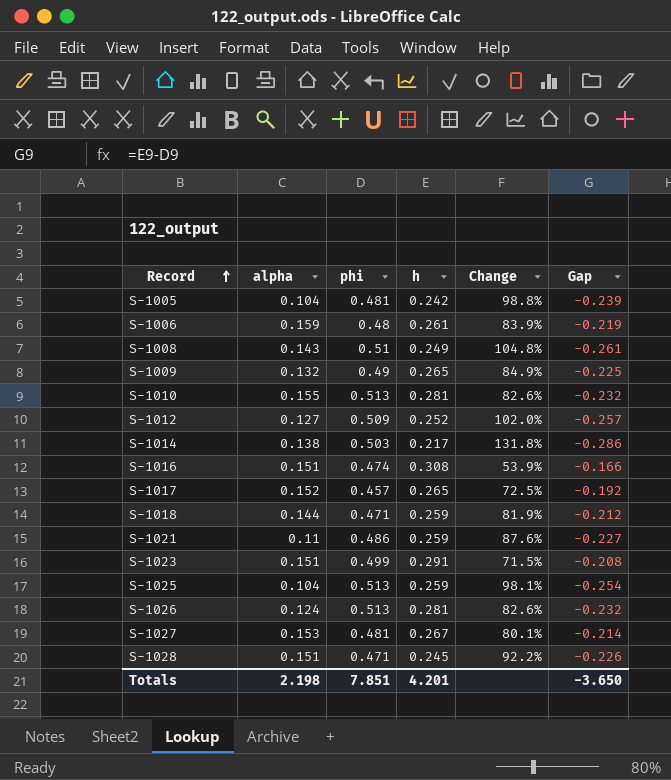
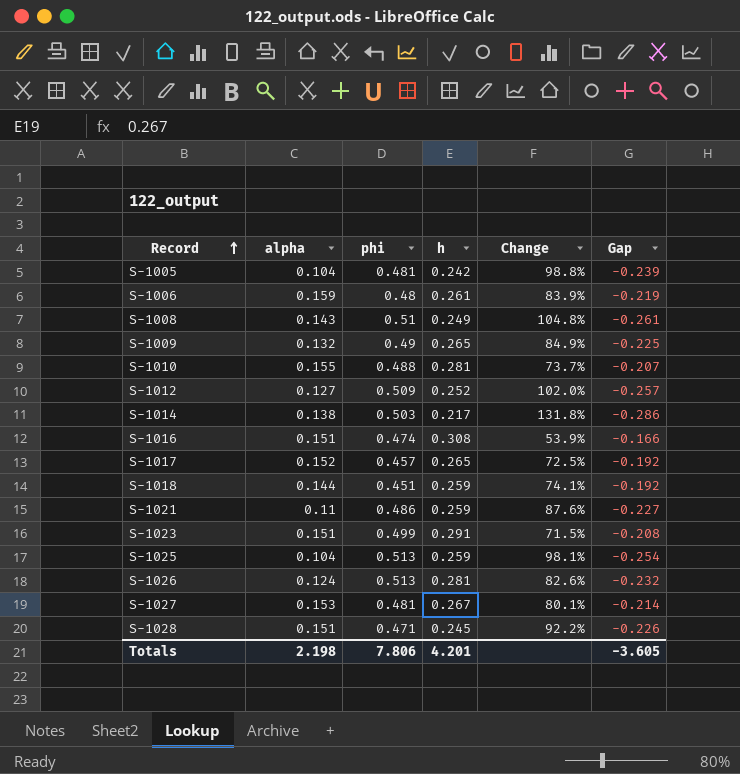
S-1010 | phi: 0.513 -> 0.488
S-1010 | Change: 82.6% -> 73.7%
S-1010 | Gap: -0.232 -> -0.207
S-1018 | phi: 0.471 -> 0.451
S-1018 | Change: 81.9% -> 74.1%
S-1018 | Gap: -0.212 -> -0.192
Totals | phi: 7.851 -> 7.806
Totals | Gap: -3.650 -> -3.605

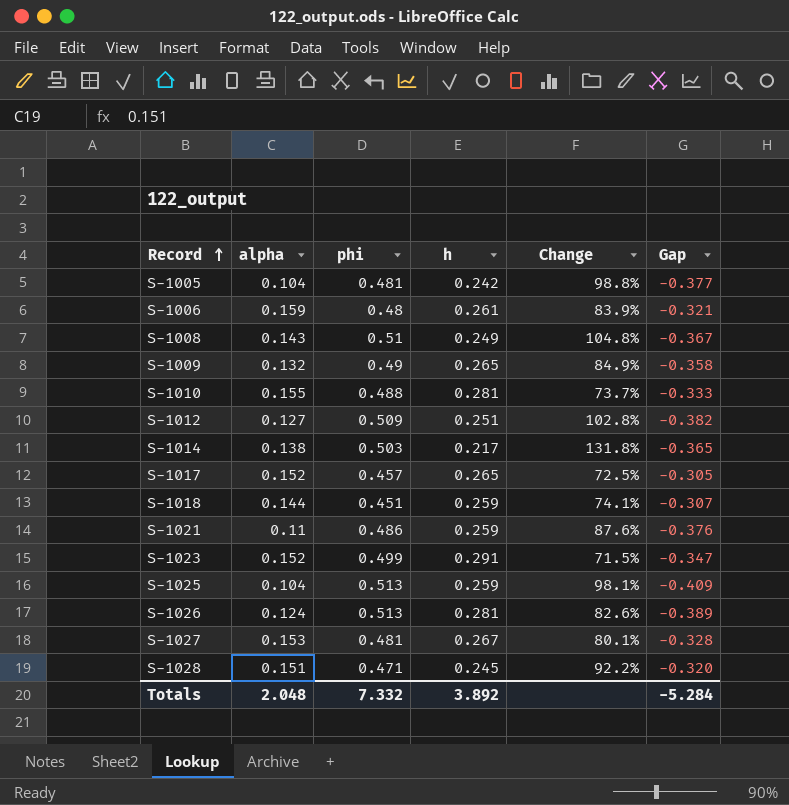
column Gap | formula: [h] - [phi] -> [alpha] - [phi]
row S-1016: 0.151 | 0.474 | 0.308 | 53.9% | -0.166 -> none
S-1012 | h: 0.252 -> 0.251
S-1012 | Change: 102.0% -> 102.8%
S-1023 | alpha: 0.151 -> 0.152
Totals | alpha: 2.198 -> 2.048
Totals | phi: 7.806 -> 7.332
Totals | h: 4.201 -> 3.892
Totals | Gap: -3.605 -> -5.284

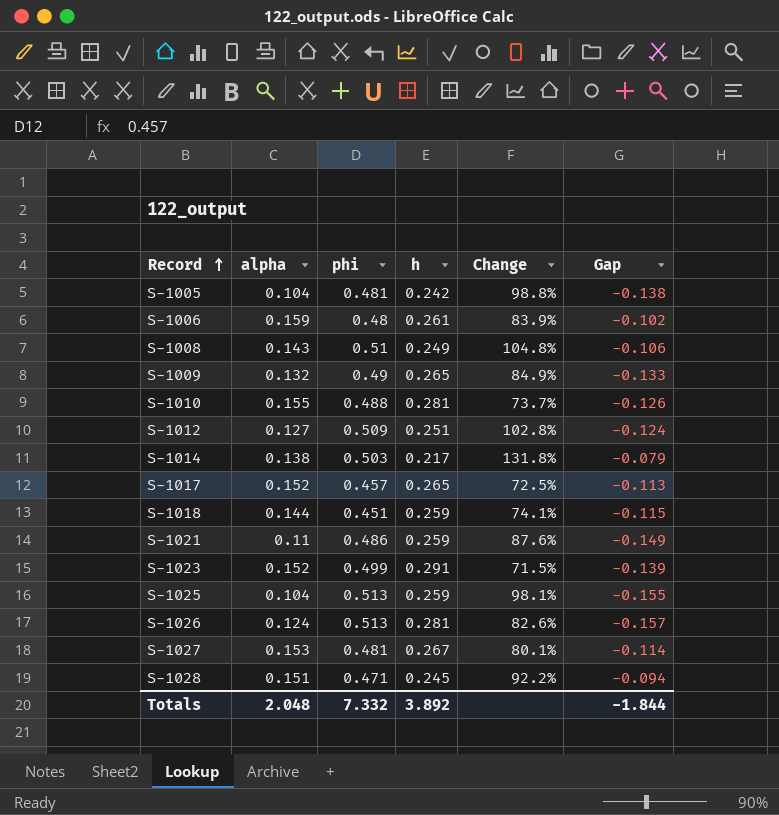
column Gap | formula: [alpha] - [phi] -> [alpha] - [h]
Totals | Gap: -5.284 -> -1.844

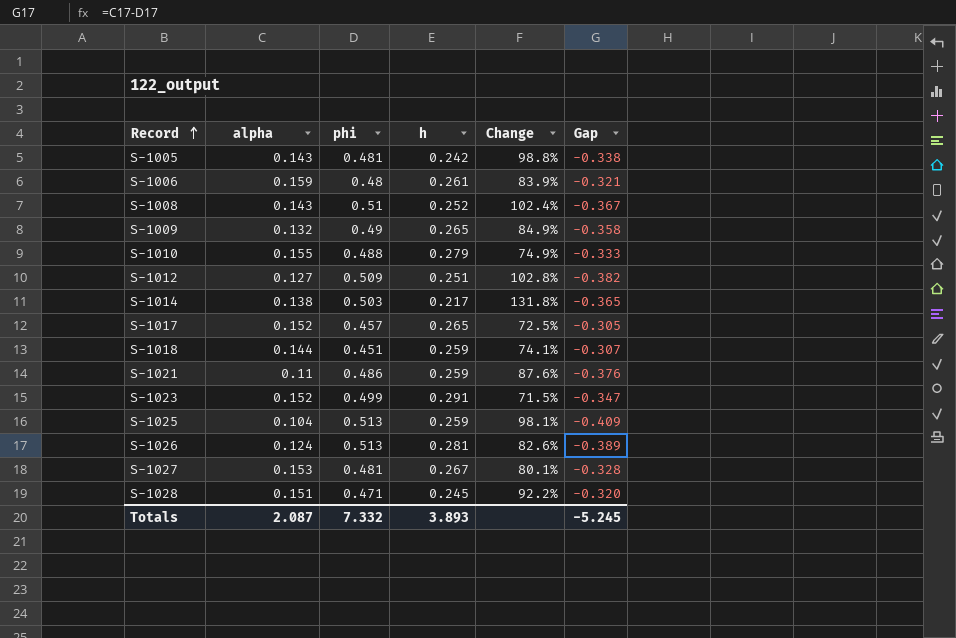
column Gap | formula: [alpha] - [h] -> [alpha] - [phi]
S-1005 | alpha: 0.104 -> 0.143
S-1008 | h: 0.249 -> 0.252
S-1008 | Change: 104.8% -> 102.4%
S-1010 | h: 0.281 -> 0.279
S-1010 | Change: 73.7% -> 74.9%
Totals | alpha: 2.048 -> 2.087
Totals | h: 3.892 -> 3.893
Totals | Gap: -1.844 -> -5.245

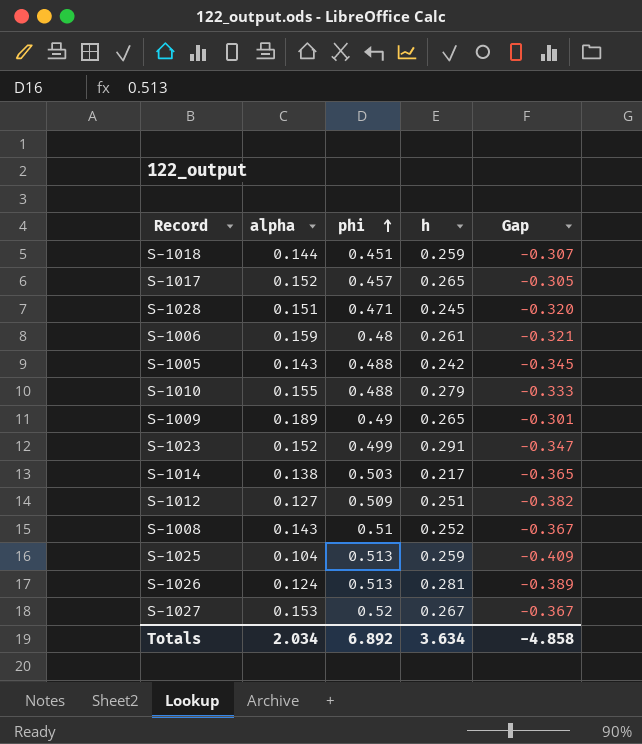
row order: Record ascending -> phi ascending
column Change | formula: ([phi] - [h]) / [h] -> none
row S-1021: 0.11 | 0.486 | 0.259 | 87.6% | -0.376 -> none
S-1005 | phi: 0.481 -> 0.488
S-1005 | Gap: -0.338 -> -0.345
S-1009 | alpha: 0.132 -> 0.189
S-1009 | Gap: -0.358 -> -0.301
S-1027 | phi: 0.481 -> 0.52
S-1027 | Gap: -0.328 -> -0.367
Totals | alpha: 2.087 -> 2.034
Totals | phi: 7.332 -> 6.892
Totals | h: 3.893 -> 3.634
Totals | Gap: -5.245 -> -4.858

